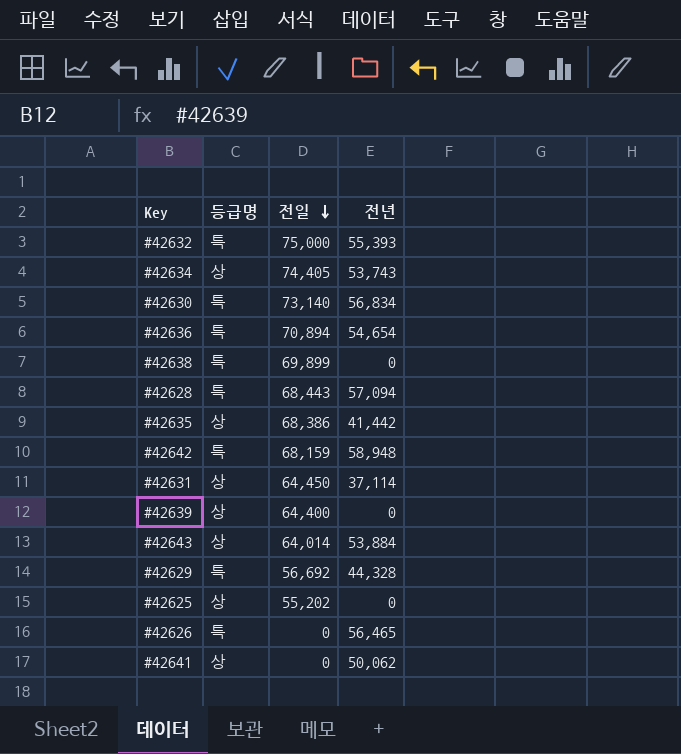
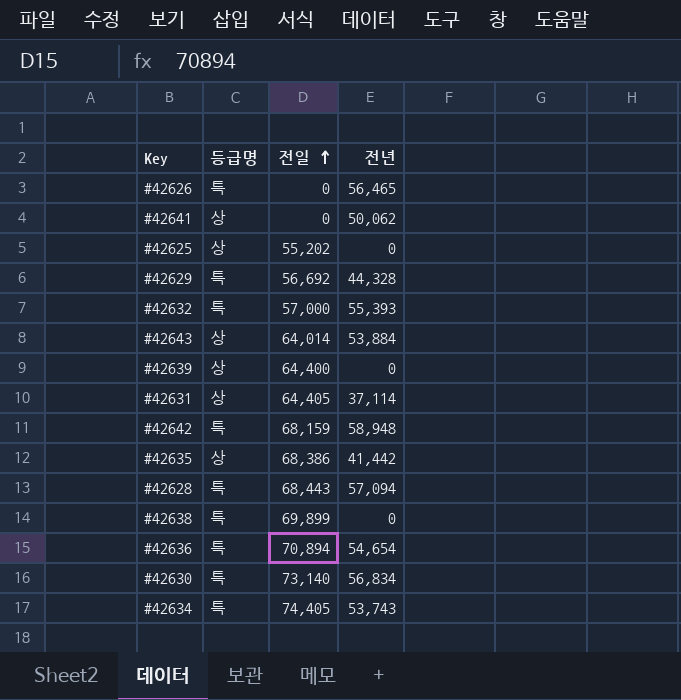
row order: 전일 descending -> 전일 ascending
#42632 | 전일: 75,000 -> 57,000
#42631 | 전일: 64,450 -> 64,405
#42634 | 등급명: 상 -> 특

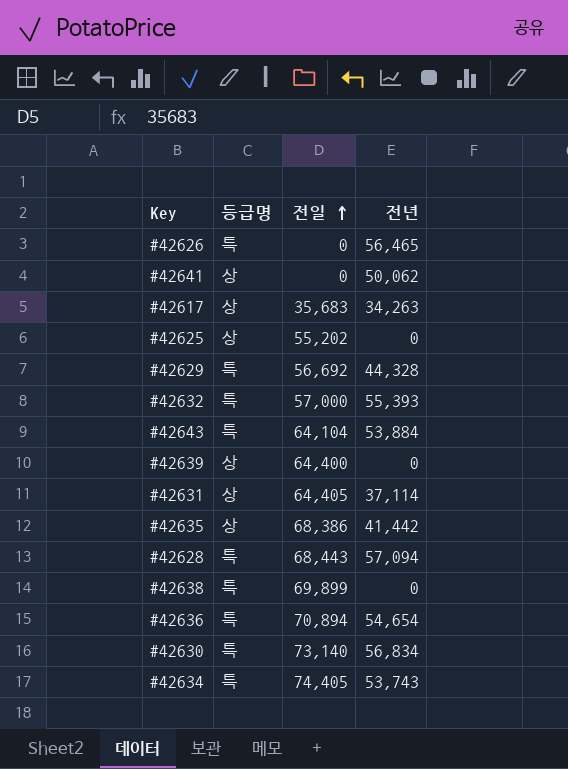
row #42642: 특 | 68,159 | 58,948 -> none
row #42617: none -> 상 | 35,683 | 34,263
#42643 | 등급명: 상 -> 특
#42643 | 전일: 64,014 -> 64,104

